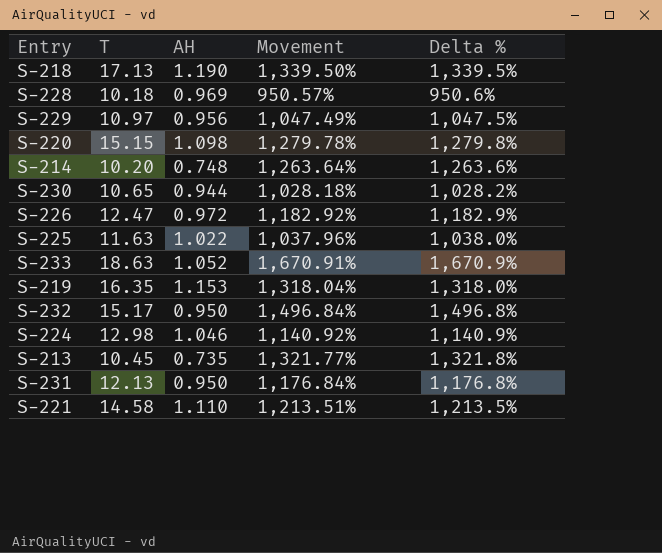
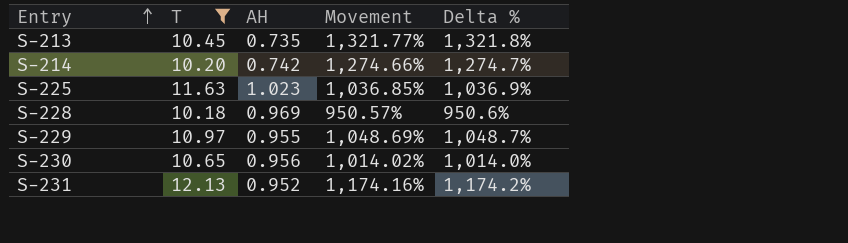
filter: none -> T <= 12.13
row order: none -> Entry ascending
S-214 | AH: 0.748 -> 0.742
S-214 | Movement: 1,263.64% -> 1,274.66%
S-214 | Delta %: 1,263.6% -> 1,274.7%
S-225 | AH: 1.022 -> 1.023
S-225 | Movement: 1,037.96% -> 1,036.85%
S-225 | Delta %: 1,038.0% -> 1,036.9%
S-229 | AH: 0.956 -> 0.955
S-229 | Movement: 1,047.49% -> 1,048.69%
S-229 | Delta %: 1,047.5% -> 1,048.7%
S-230 | AH: 0.944 -> 0.956
S-230 | Movement: 1,028.18% -> 1,014.02%
S-230 | Delta %: 1,028.2% -> 1,014.0%
S-231 | AH: 0.950 -> 0.952
S-231 | Movement: 1,176.84% -> 1,174.16%
S-231 | Delta %: 1,176.8% -> 1,174.2%

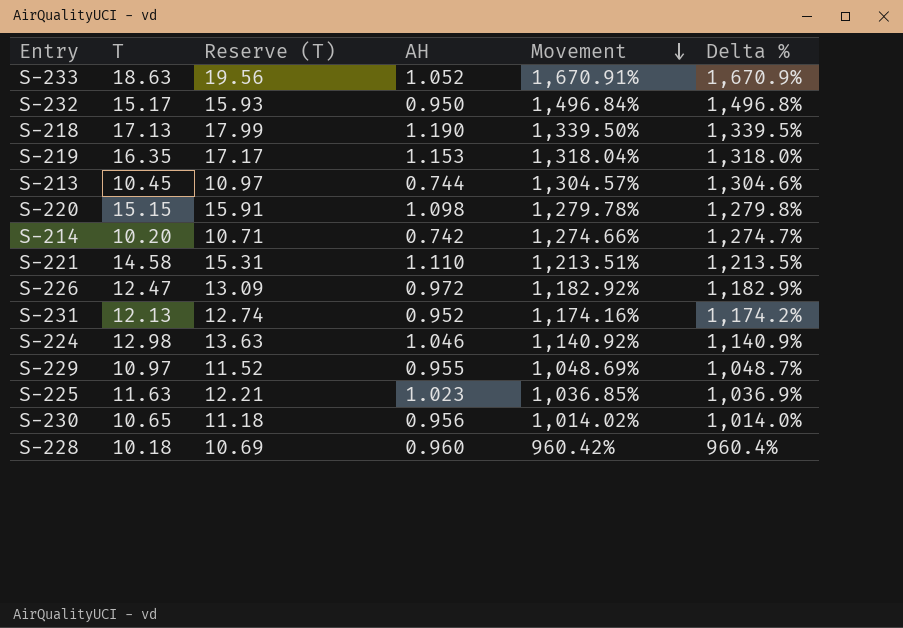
filter: T <= 12.13 -> none
row order: Entry ascending -> Movement descending
column Reserve (T) | formula: none -> [T] * 1.05
S-213 | AH: 0.735 -> 0.744
S-213 | Movement: 1,321.77% -> 1,304.57%
S-213 | Delta %: 1,321.8% -> 1,304.6%
S-228 | AH: 0.969 -> 0.960
S-228 | Movement: 950.57% -> 960.42%
S-228 | Delta %: 950.6% -> 960.4%

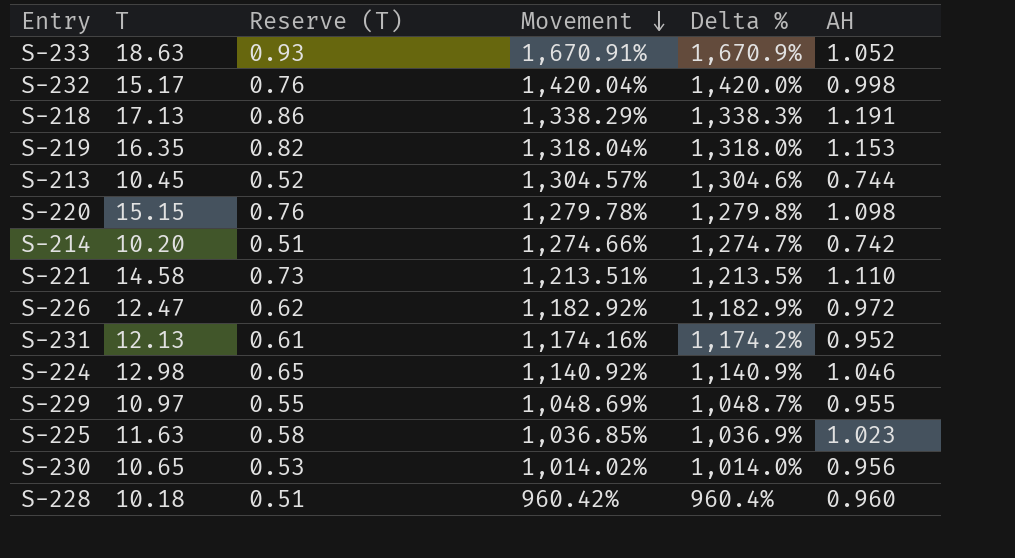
column Reserve (T) | formula: [T] * 1.05 -> [T] * 0.05
column AH | position: 4 -> 6
S-232 | Movement: 1,496.84% -> 1,420.04%
S-232 | Delta %: 1,496.8% -> 1,420.0%
S-232 | AH: 0.950 -> 0.998
S-218 | Movement: 1,339.50% -> 1,338.29%
S-218 | Delta %: 1,339.5% -> 1,338.3%
S-218 | AH: 1.190 -> 1.191

